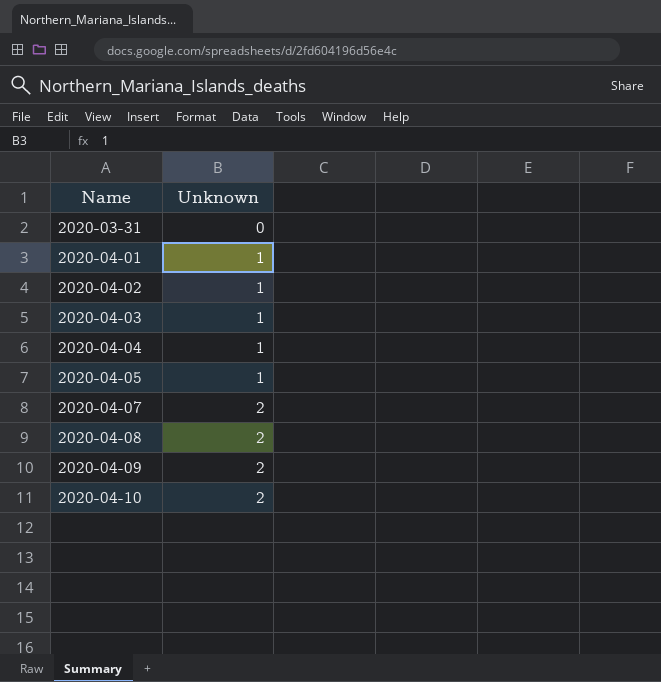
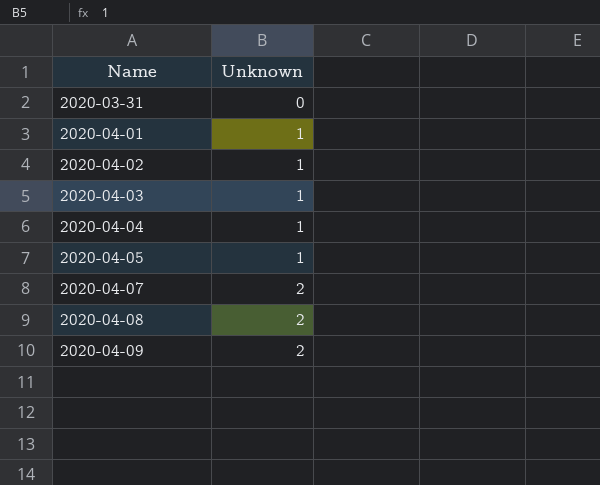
row 2020-04-10: 2 -> none

